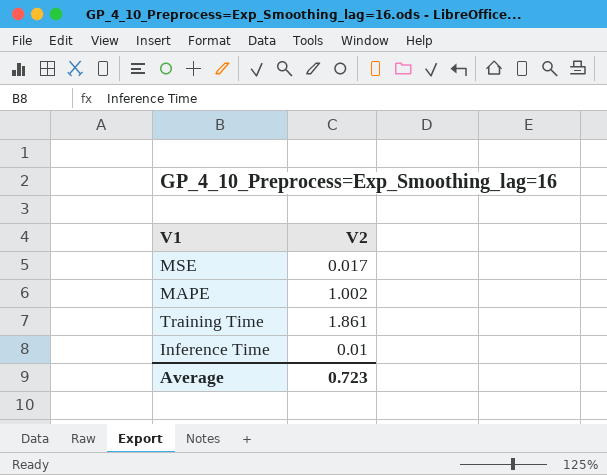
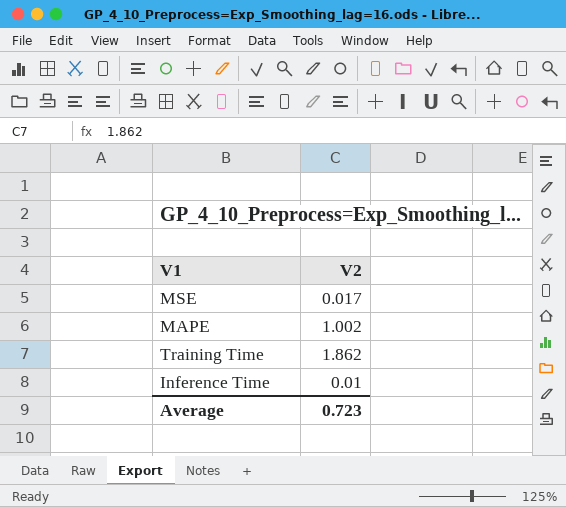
Training Time | V2: 1.861 -> 1.862

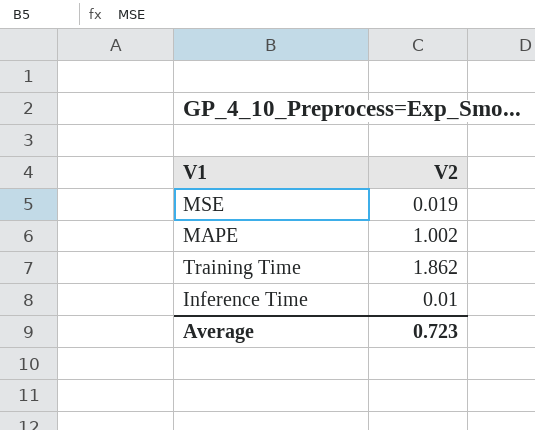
MSE | V2: 0.017 -> 0.019

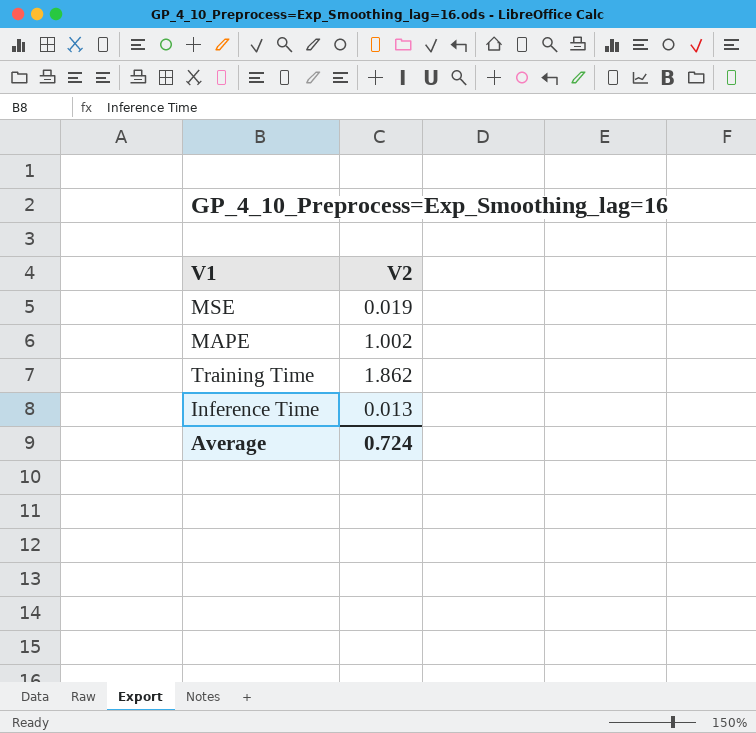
Inference Time | V2: 0.01 -> 0.013
Average | V2: 0.723 -> 0.724

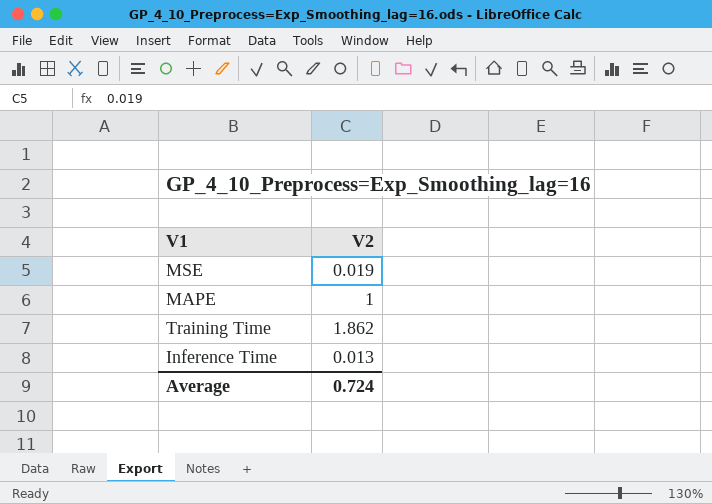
MAPE | V2: 1.002 -> 1

